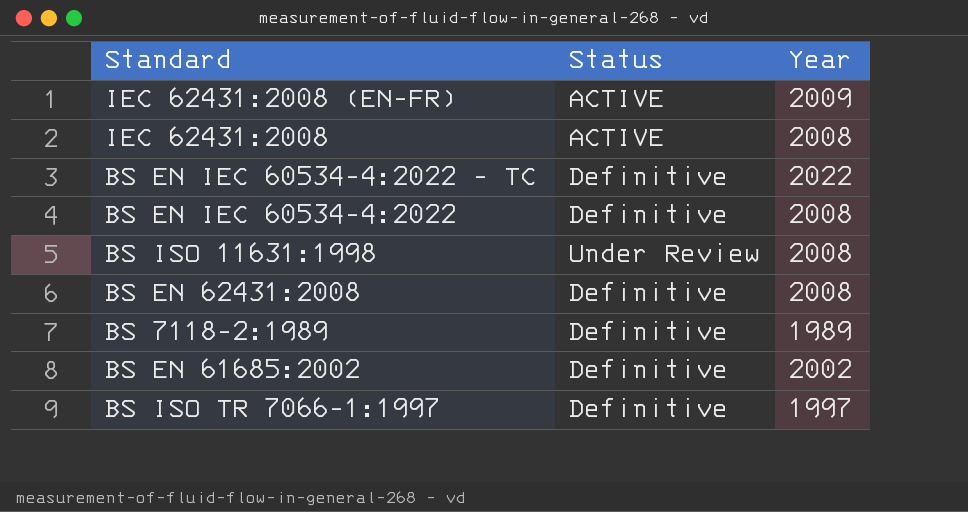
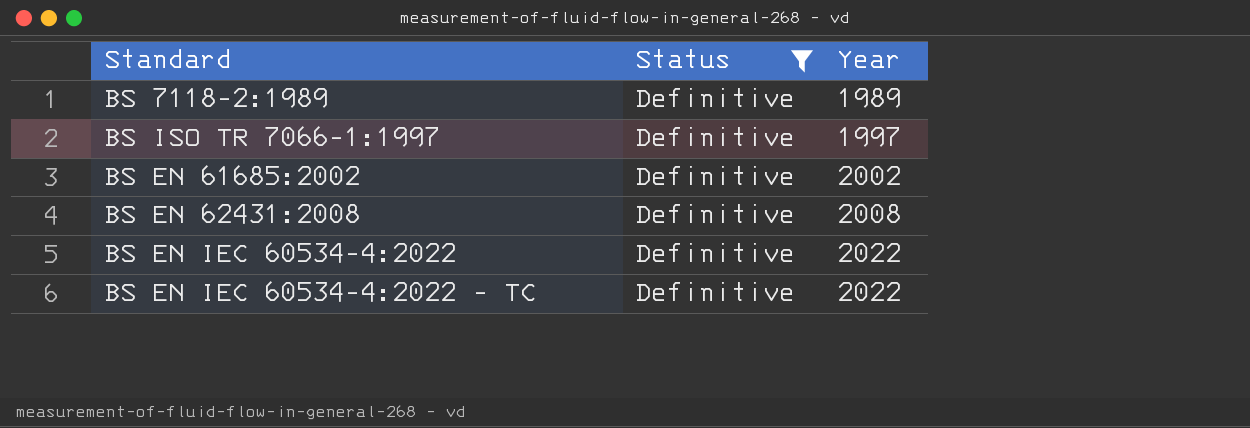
filter: none -> Status = Definitive
row order: none -> Year ascending
BS EN IEC 60534-4:2022 | Year: 2008 -> 2022

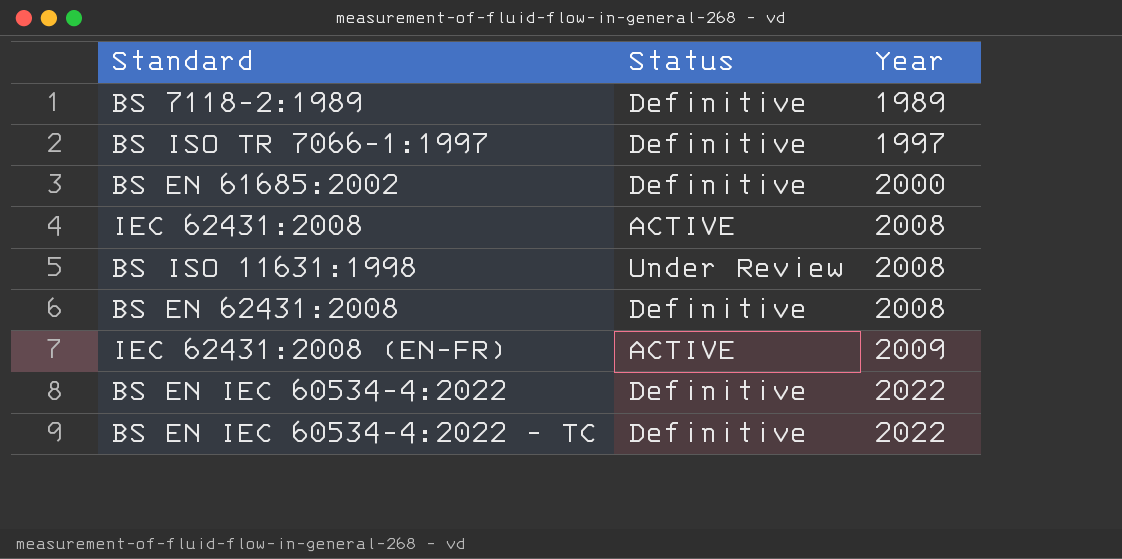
filter: Status = Definitive -> none
BS EN 61685:2002 | Year: 2002 -> 2000

